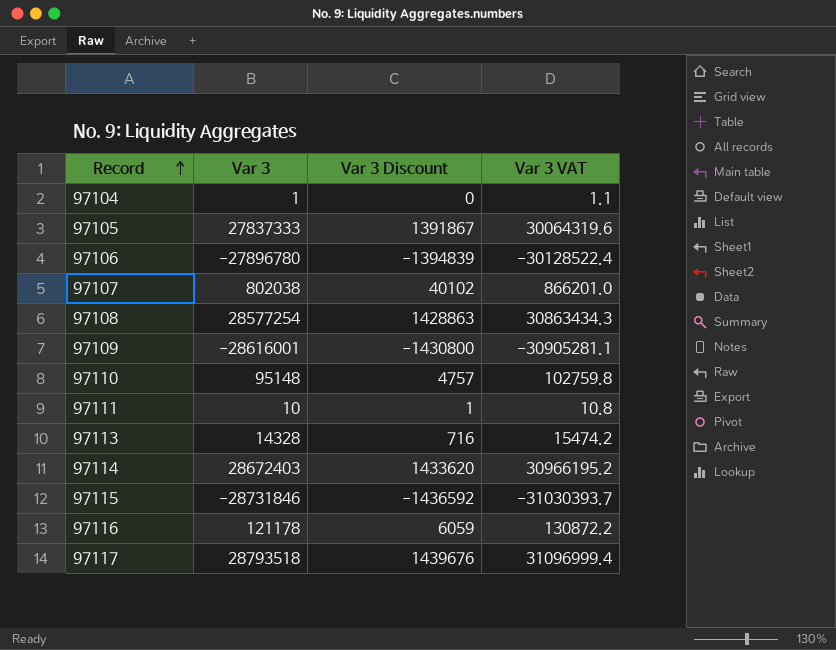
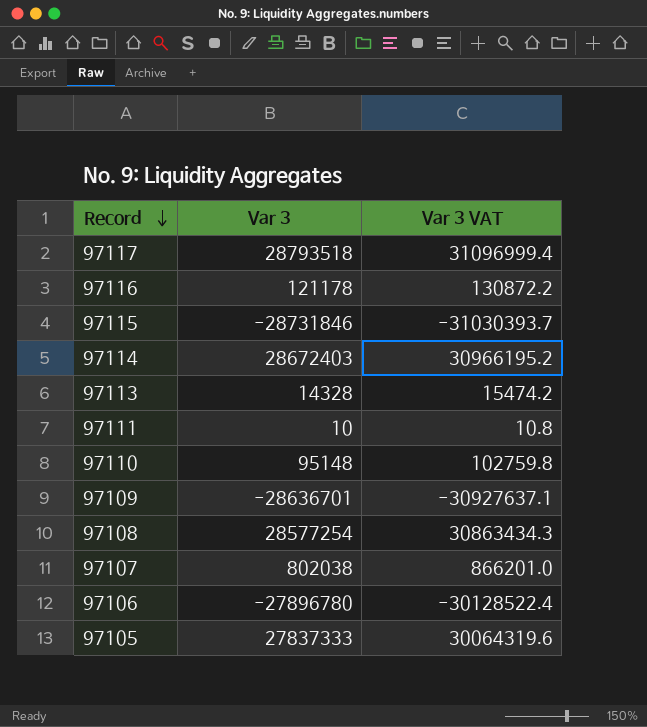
row order: Record ascending -> Record descending
column Var 3 Discount | formula: [Var 3] * 0.05 -> none
row 97104: 1 | 0 | 1.1 -> none
97109 | Var 3: -28616001 -> -28636701
97109 | Var 3 VAT: -30905281.1 -> -30927637.1

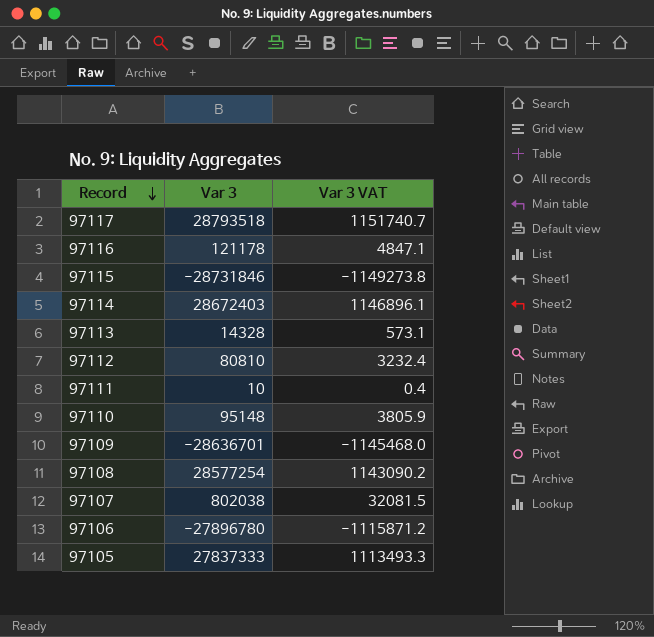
column Var 3 VAT | formula: [Var 3] * 1.08 -> [Var 3] * 0.04
row 97112: none -> 80810 | 3232.4

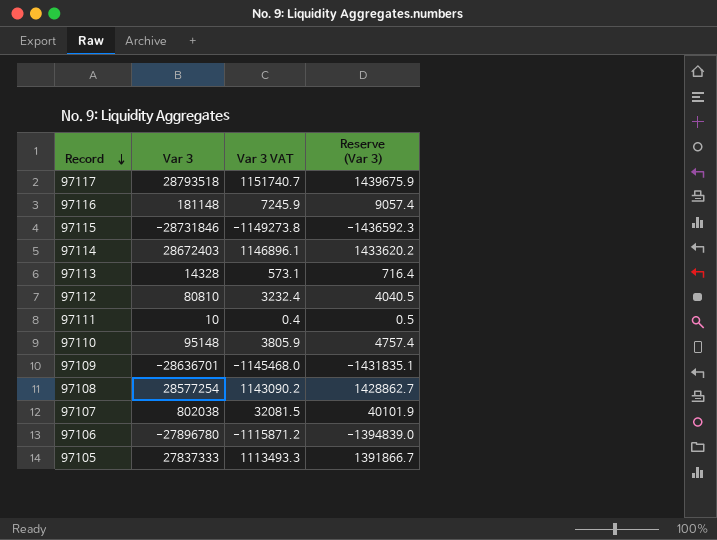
column Reserve (Var 3) | formula: none -> [Var 3] * 0.05
97116 | Var 3: 121178 -> 181148
97116 | Var 3 VAT: 4847.1 -> 7245.9

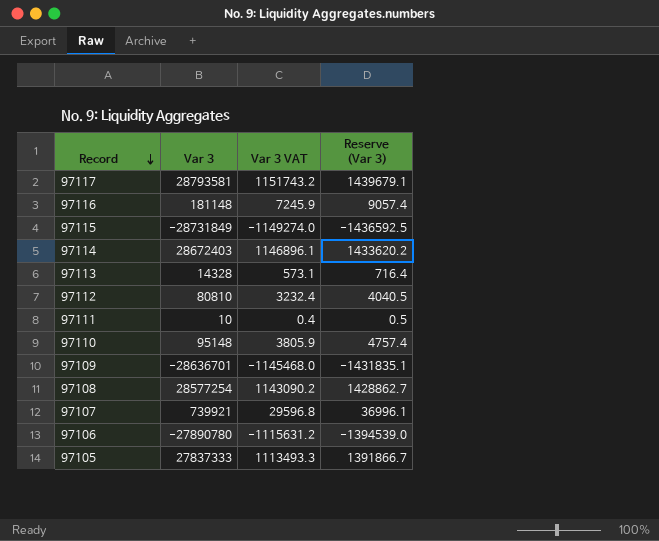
97117 | Var 3: 28793518 -> 28793581
97117 | Var 3 VAT: 1151740.7 -> 1151743.2
97117 | Reserve (Var 3): 1439675.9 -> 1439679.1
97115 | Var 3: -28731846 -> -28731849
97115 | Var 3 VAT: -1149273.8 -> -1149274.0
97115 | Reserve (Var 3): -1436592.3 -> -1436592.5
97107 | Var 3: 802038 -> 739921
97107 | Var 3 VAT: 32081.5 -> 29596.8
97107 | Reserve (Var 3): 40101.9 -> 36996.1
97106 | Var 3: -27896780 -> -27890780
97106 | Var 3 VAT: -1115871.2 -> -1115631.2
97106 | Reserve (Var 3): -1394839.0 -> -1394539.0

